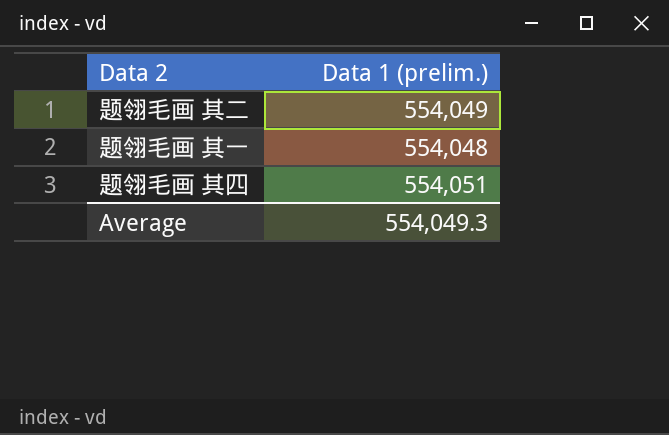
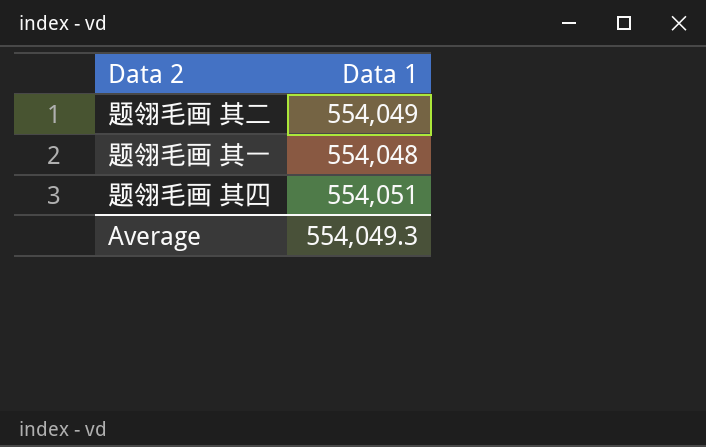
column name: Data 1 (prelim.) -> Data 1

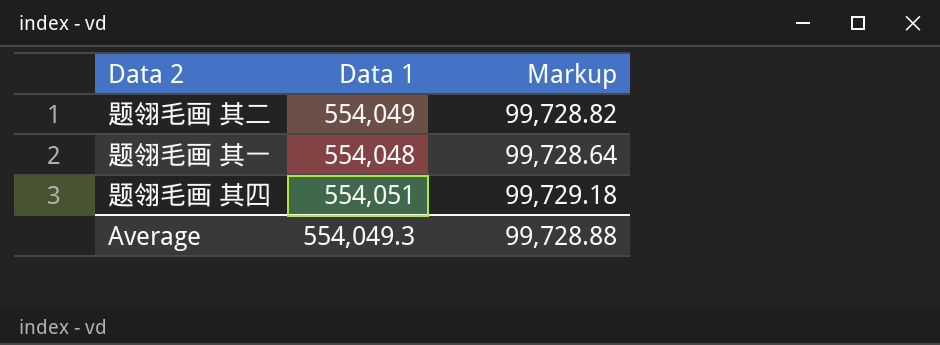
column Markup | formula: none -> [Data 1] * 0.18

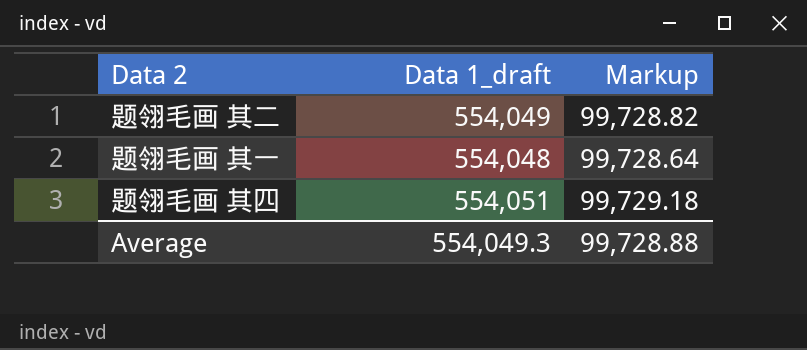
column name: Data 1 -> Data 1_draft

